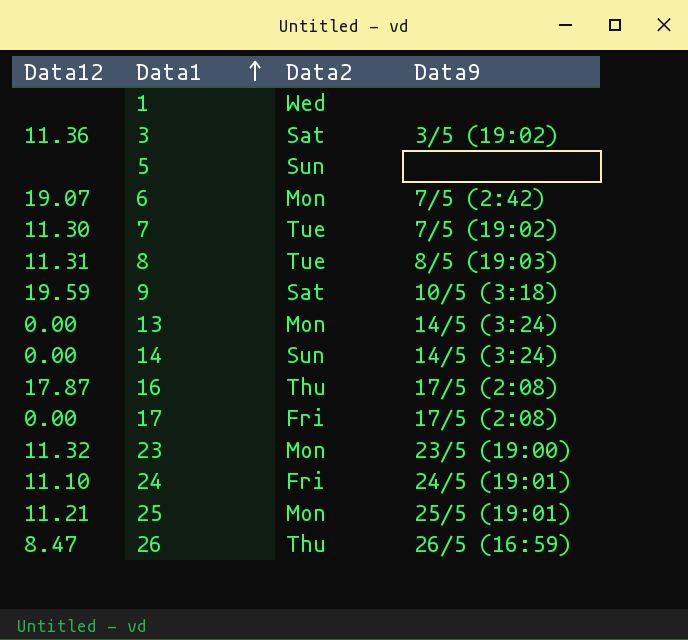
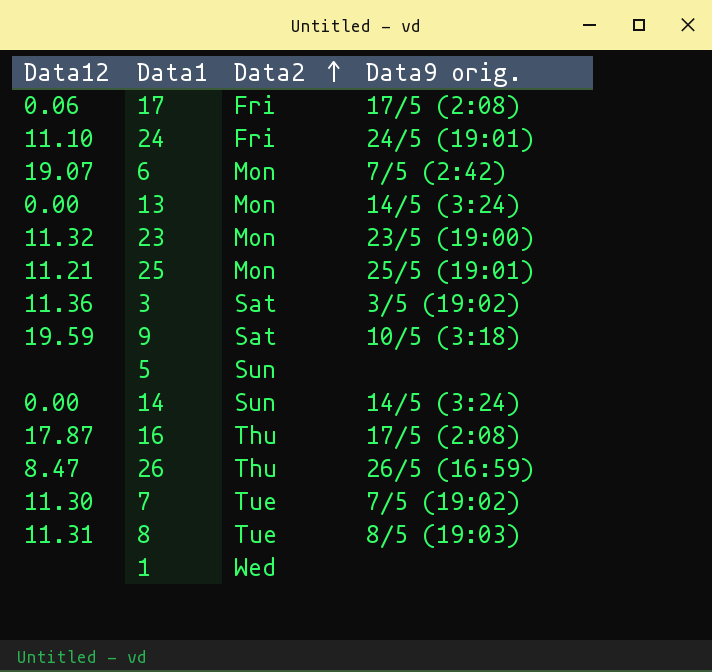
row order: Data1 ascending -> Data2 ascending
column name: Data9 -> Data9 orig.
17 | Data12: 0.00 -> 0.06

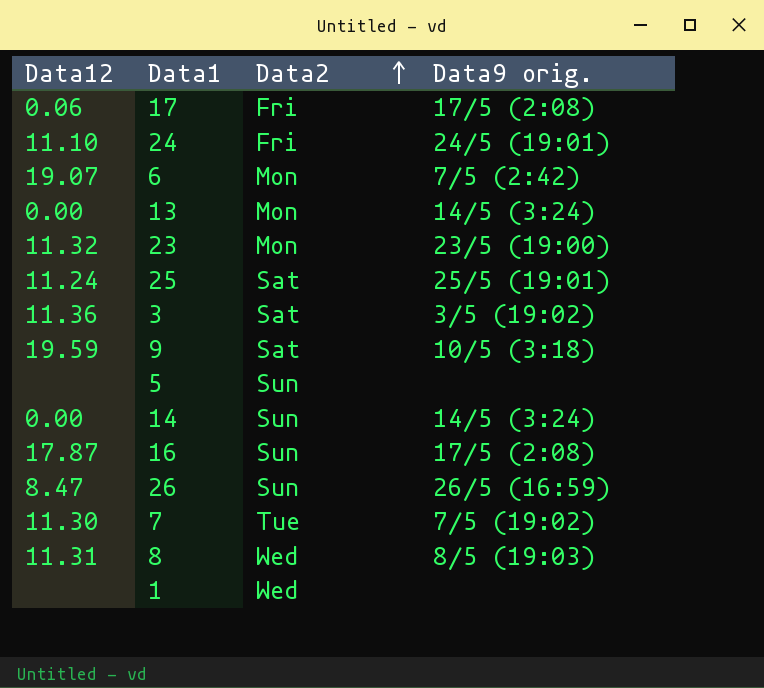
25 | Data12: 11.21 -> 11.24
25 | Data2: Mon -> Sat
16 | Data2: Thu -> Sun
26 | Data2: Thu -> Sun
8 | Data2: Tue -> Wed

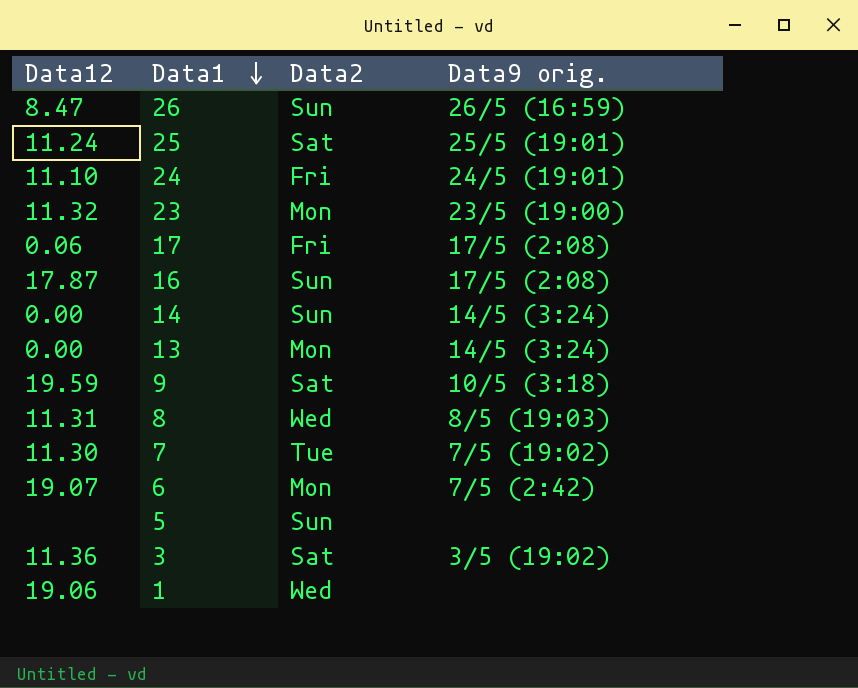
row order: Data2 ascending -> Data1 descending
1 | Data12: none -> 19.06

